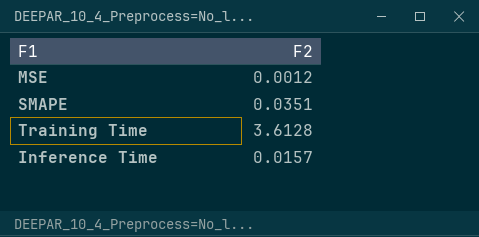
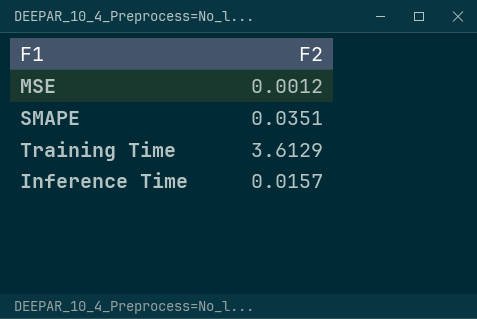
Training Time | F2: 3.6128 -> 3.6129

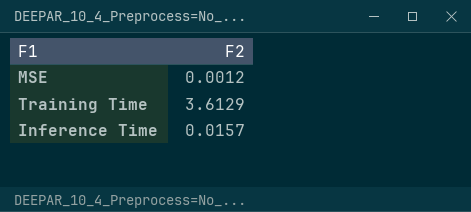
row SMAPE: 0.0351 -> none

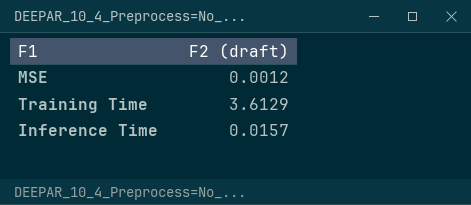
column name: F2 -> F2 (draft)

